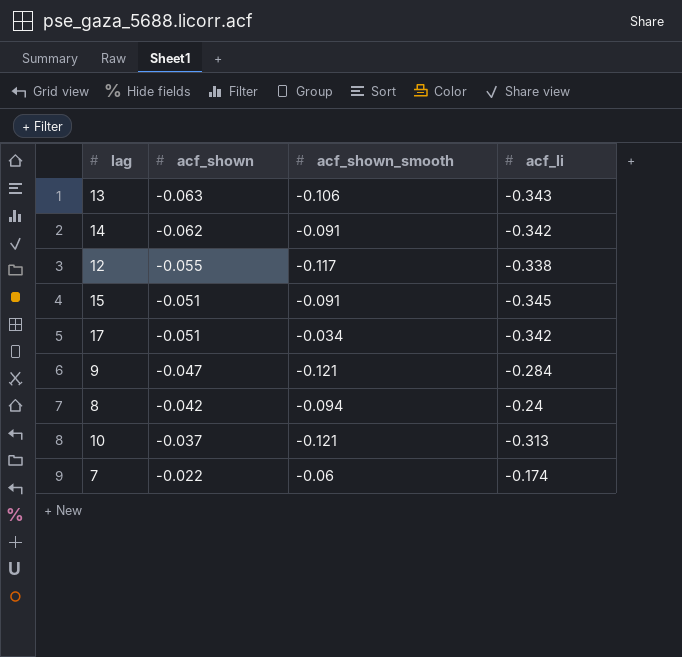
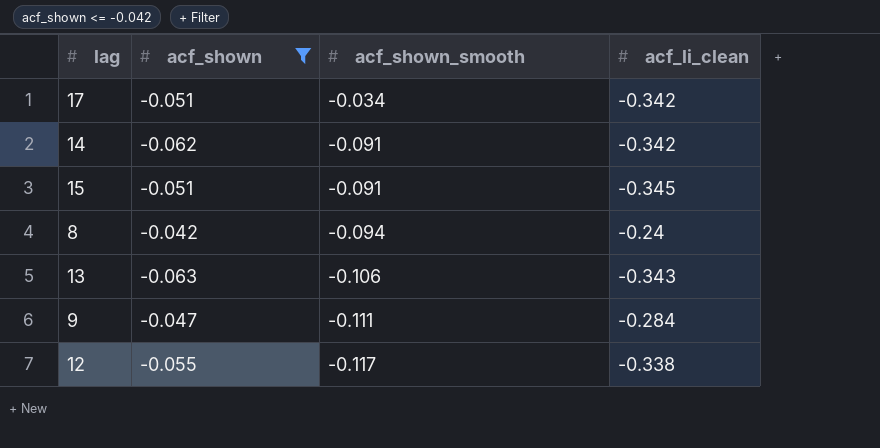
filter: none -> acf_shown <= -0.042
row order: acf_shown ascending -> acf_shown_smooth descending
column name: acf_li -> acf_li_clean
9 | acf_shown_smooth: -0.121 -> -0.111

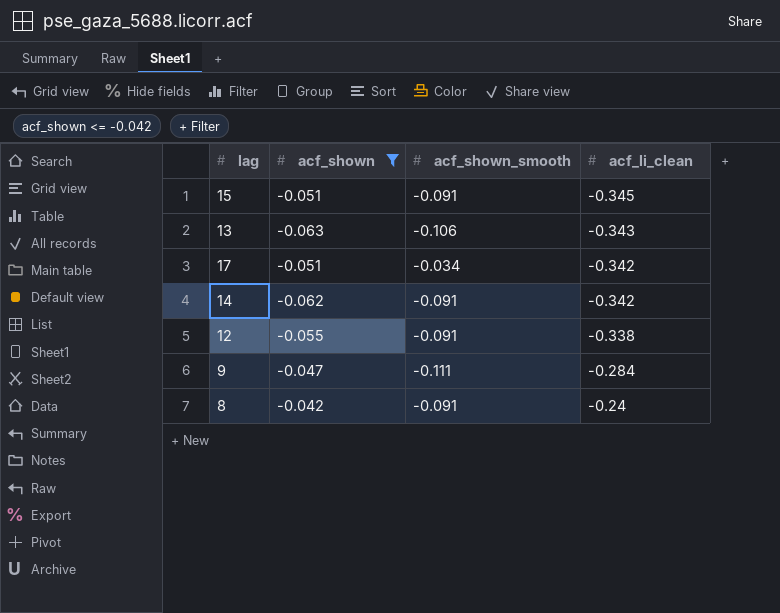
row order: acf_shown_smooth descending -> acf_li_clean ascending
12 | acf_shown_smooth: -0.117 -> -0.091
8 | acf_shown_smooth: -0.094 -> -0.091

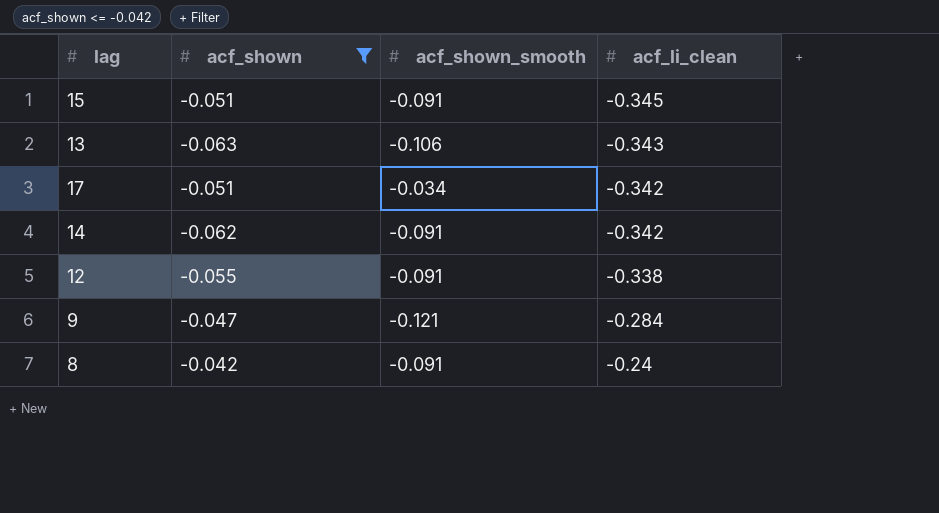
9 | acf_shown_smooth: -0.111 -> -0.121

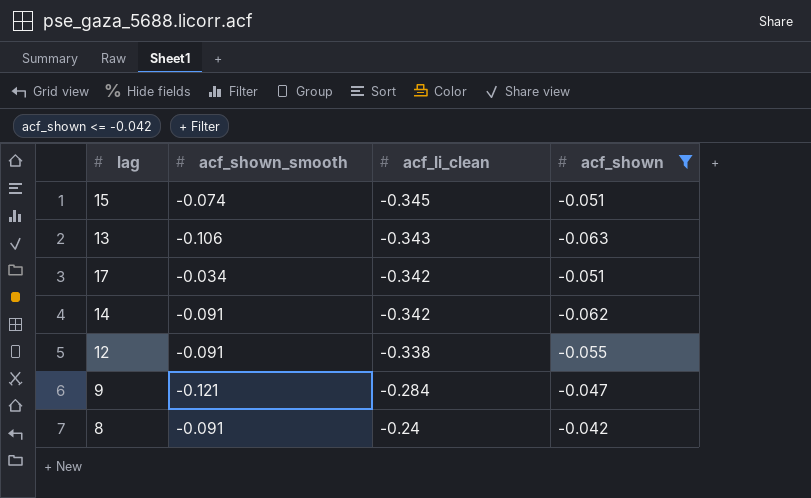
column acf_shown | position: 2 -> 4
15 | acf_shown_smooth: -0.091 -> -0.074

